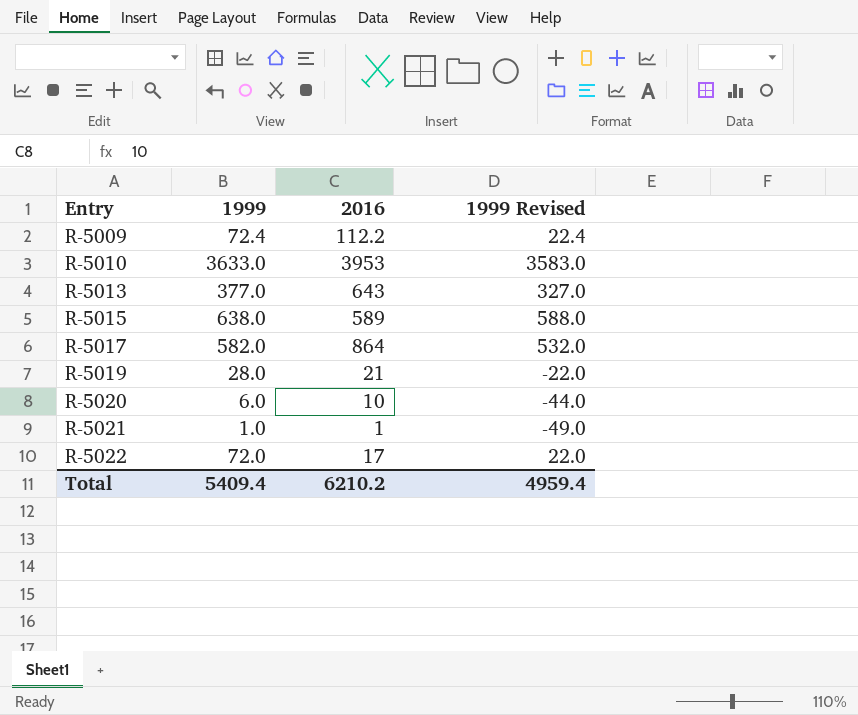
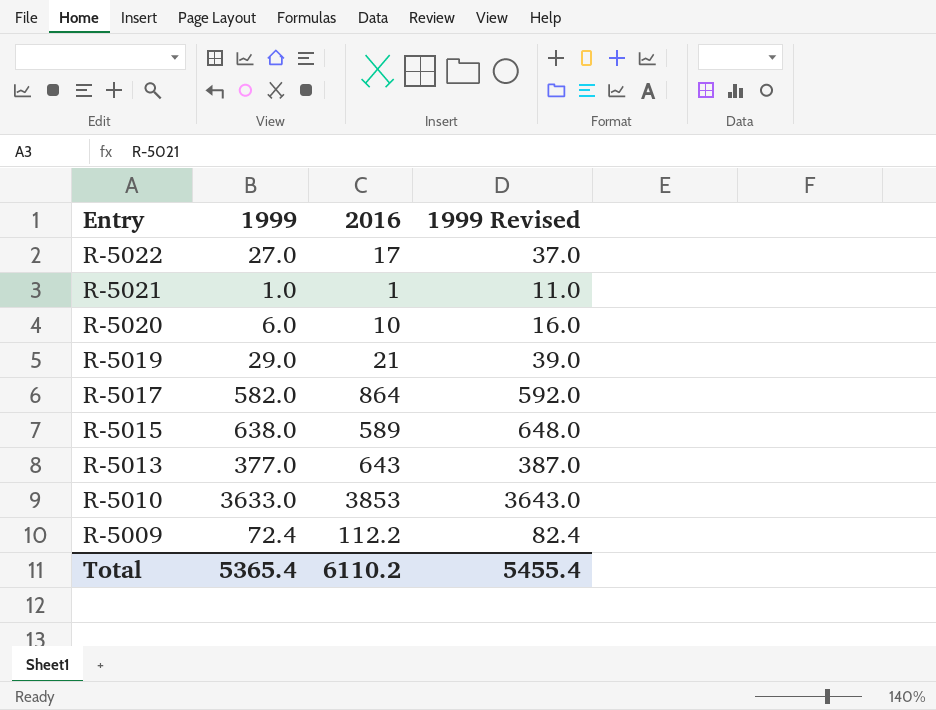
row order: Entry ascending -> Entry descending
column 1999 Revised | formula: [1999] - 50 -> [1999] + 10
R-5022 | 1999: 72.0 -> 27.0
R-5019 | 1999: 28.0 -> 29.0
R-5010 | 2016: 3953 -> 3853
Total | 1999: 5409.4 -> 5365.4
Total | 2016: 6210.2 -> 6110.2
Total | 1999 Revised: 4959.4 -> 5455.4

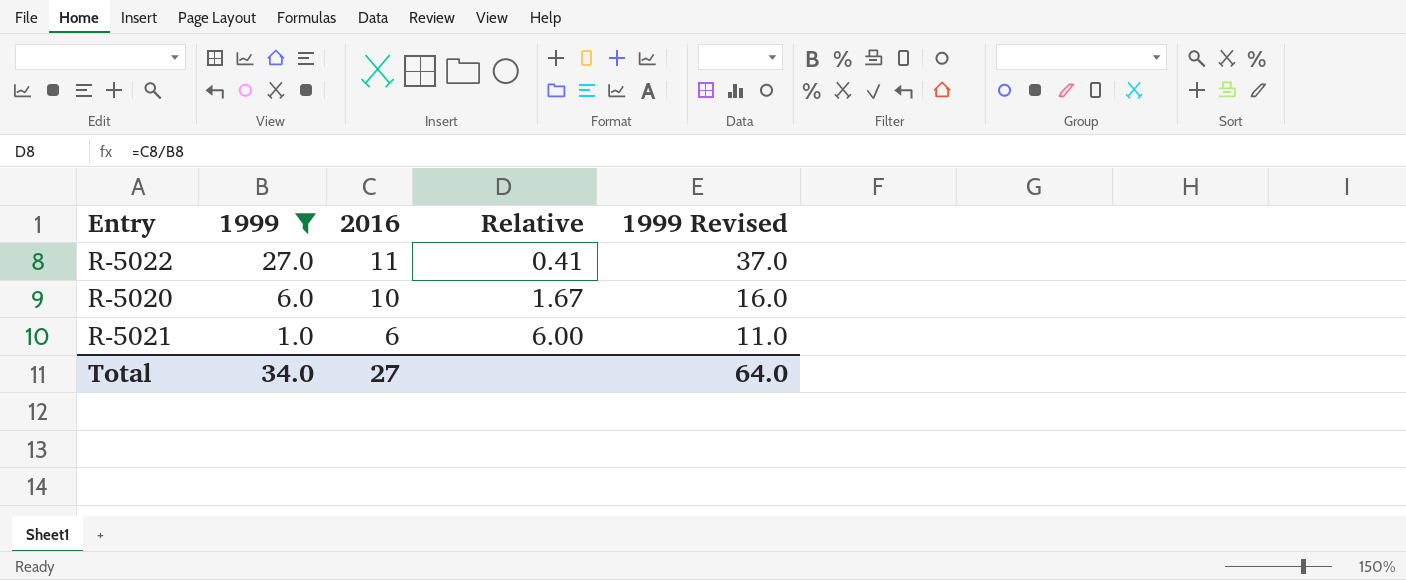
filter: none -> 1999 <= 27.0
row order: Entry descending -> 1999 descending
column Relative | formula: none -> [2016] / [1999]
R-5022 | 2016: 17 -> 11
R-5021 | 2016: 1 -> 6
Total | 1999: 5365.4 -> 34.0
Total | 2016: 6110.2 -> 27
Total | 1999 Revised: 5455.4 -> 64.0

